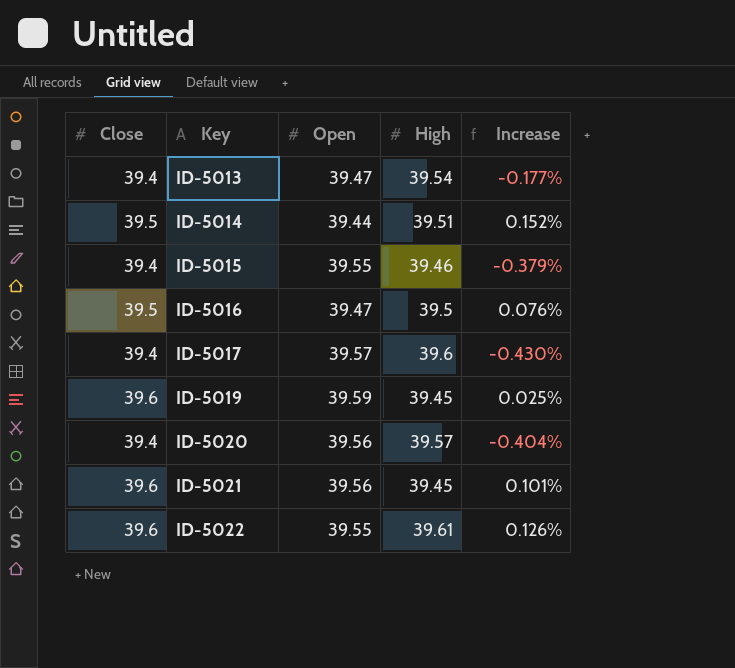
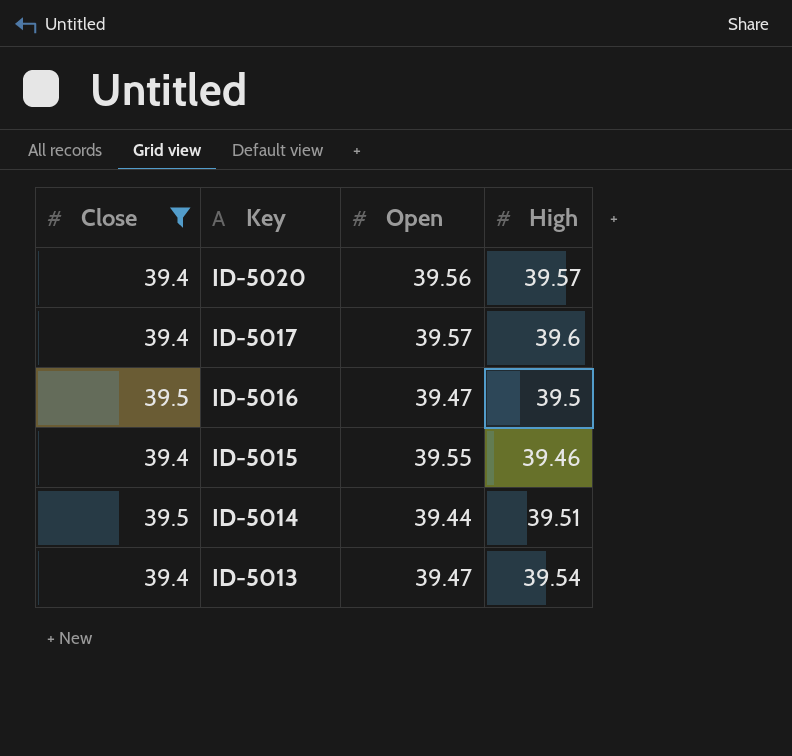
filter: none -> Close != 39.6
row order: Key ascending -> Key descending
column Increase | formula: ([Close] - [Open]) / [Open] -> none

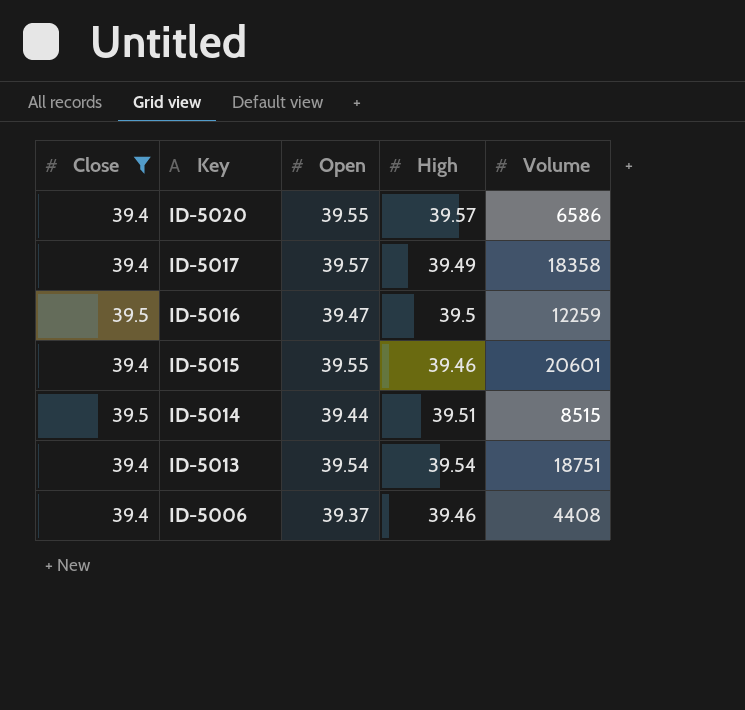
column Volume | position: none -> 5
ID-5020 | Open: 39.56 -> 39.55
ID-5017 | High: 39.6 -> 39.49
ID-5013 | Open: 39.47 -> 39.54
row ID-5006: none -> 39.4 | 39.37 | 39.46 | 4408

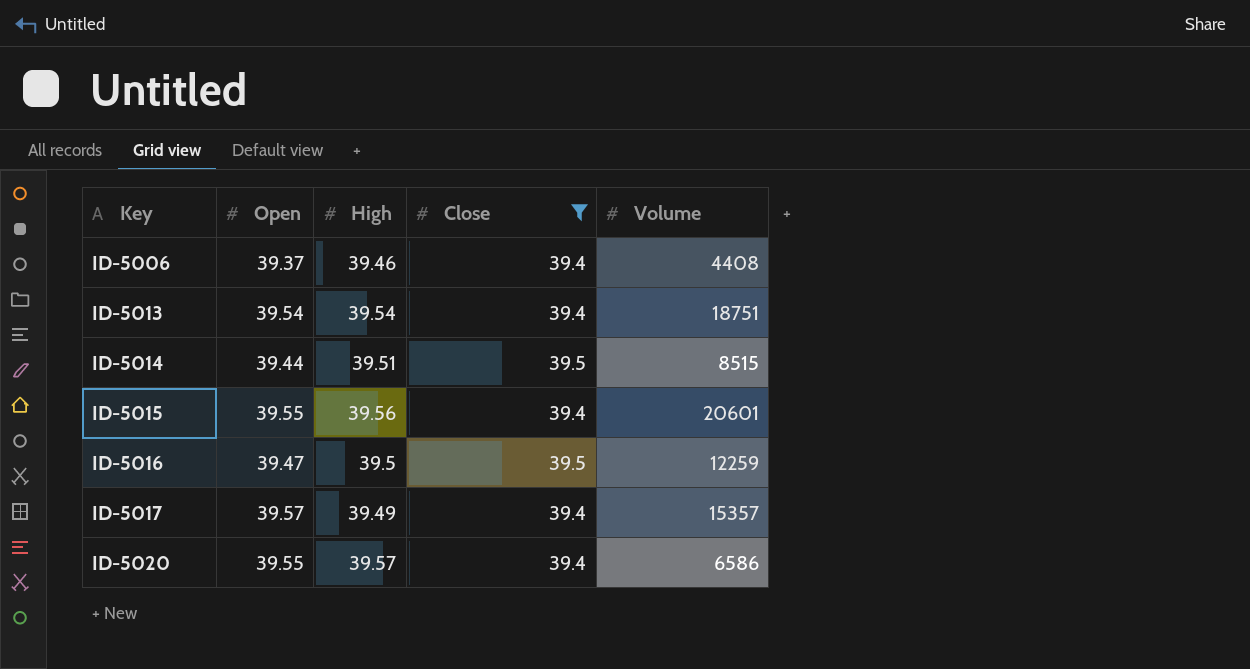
row order: Key descending -> Key ascending
column Close | position: 1 -> 4
ID-5015 | High: 39.46 -> 39.56
ID-5017 | Volume: 18358 -> 15357

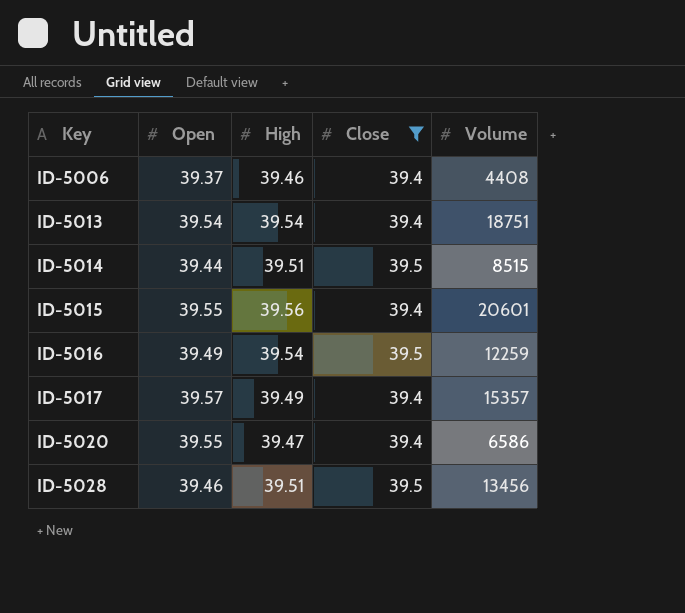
ID-5016 | Open: 39.47 -> 39.49
ID-5016 | High: 39.5 -> 39.54
ID-5020 | High: 39.57 -> 39.47
row ID-5028: none -> 39.46 | 39.51 | 39.5 | 13456

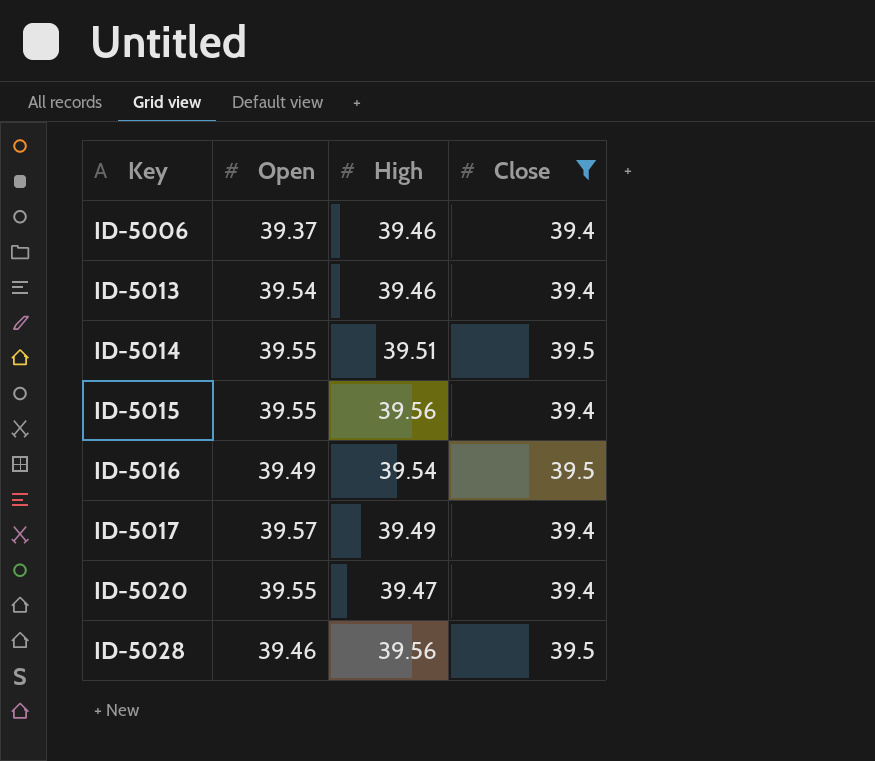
column Volume | position: 5 -> none
ID-5013 | High: 39.54 -> 39.46
ID-5014 | Open: 39.44 -> 39.55
ID-5028 | High: 39.51 -> 39.56

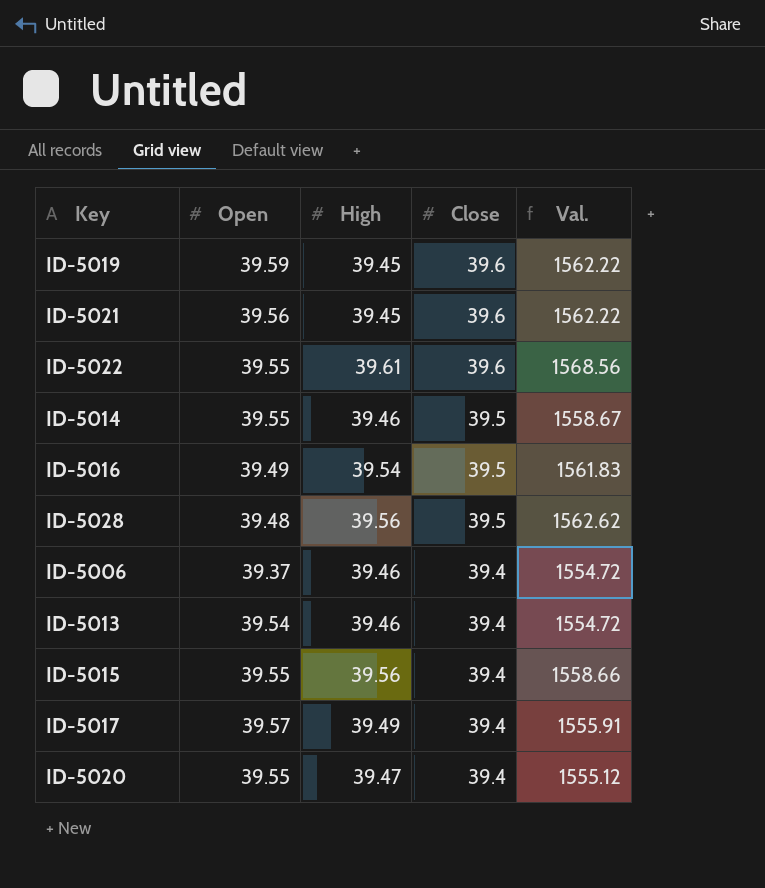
filter: Close != 39.6 -> none
row order: Key ascending -> Close descending
column Val. | formula: none -> [High] * [Close]
ID-5014 | High: 39.51 -> 39.46
ID-5028 | Open: 39.46 -> 39.48

